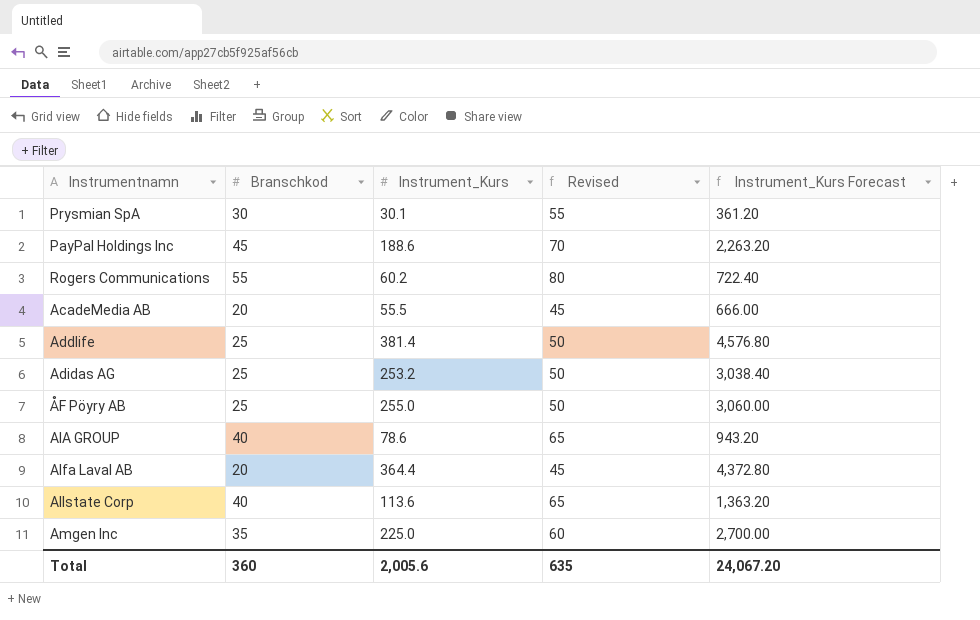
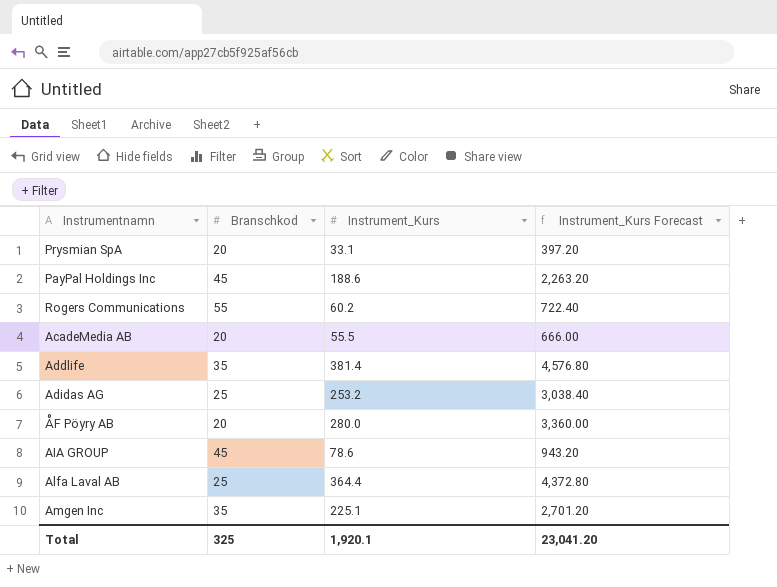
column Revised | formula: [Branschkod] + 25 -> none
row Allstate Corp: 40 | 113.6 | 65 | 1,363.20 -> none
Prysmian SpA | Branschkod: 30 -> 20
Prysmian SpA | Instrument_Kurs: 30.1 -> 33.1
Prysmian SpA | Instrument_Kurs Forecast: 361.20 -> 397.20
Addlife | Branschkod: 25 -> 35
ÅF Pöyry AB | Branschkod: 25 -> 20
ÅF Pöyry AB | Instrument_Kurs: 255.0 -> 280.0
ÅF Pöyry AB | Instrument_Kurs Forecast: 3,060.00 -> 3,360.00
AIA GROUP | Branschkod: 40 -> 45
Alfa Laval AB | Branschkod: 20 -> 25
Amgen Inc | Instrument_Kurs: 225.0 -> 225.1
Amgen Inc | Instrument_Kurs Forecast: 2,700.00 -> 2,701.20
Total | Branschkod: 360 -> 325
Total | Instrument_Kurs: 2,005.6 -> 1,920.1
Total | Instrument_Kurs Forecast: 24,067.20 -> 23,041.20

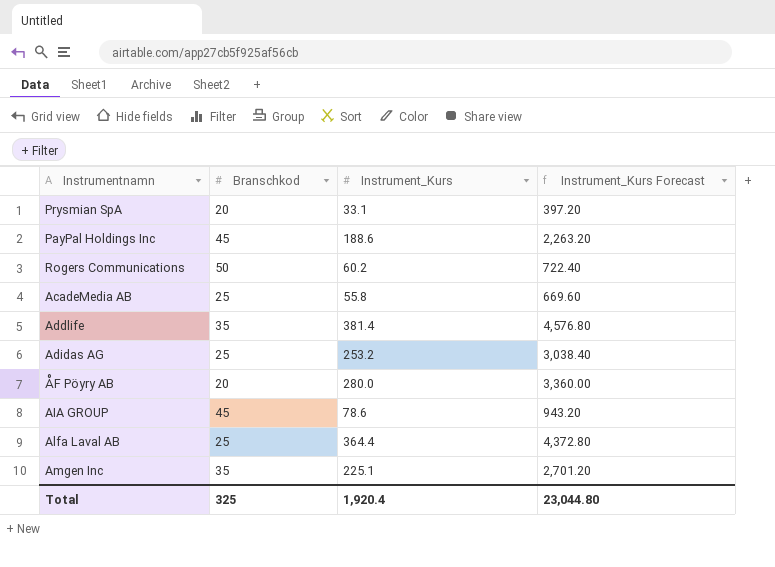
Rogers Communications | Branschkod: 55 -> 50
AcadeMedia AB | Branschkod: 20 -> 25
AcadeMedia AB | Instrument_Kurs: 55.5 -> 55.8
AcadeMedia AB | Instrument_Kurs Forecast: 666.00 -> 669.60
Total | Instrument_Kurs: 1,920.1 -> 1,920.4
Total | Instrument_Kurs Forecast: 23,041.20 -> 23,044.80

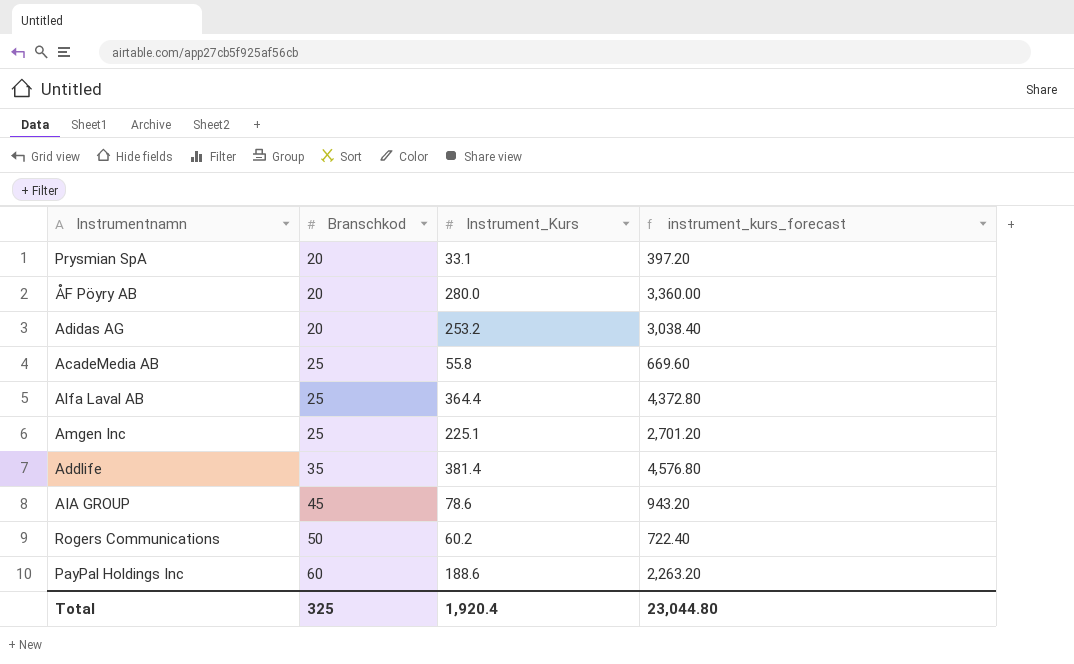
row order: none -> Branschkod ascending
column name: Instrument_Kurs Forecast -> instrument_kurs_forecast
Adidas AG | Branschkod: 25 -> 20
Amgen Inc | Branschkod: 35 -> 25
PayPal Holdings Inc | Branschkod: 45 -> 60

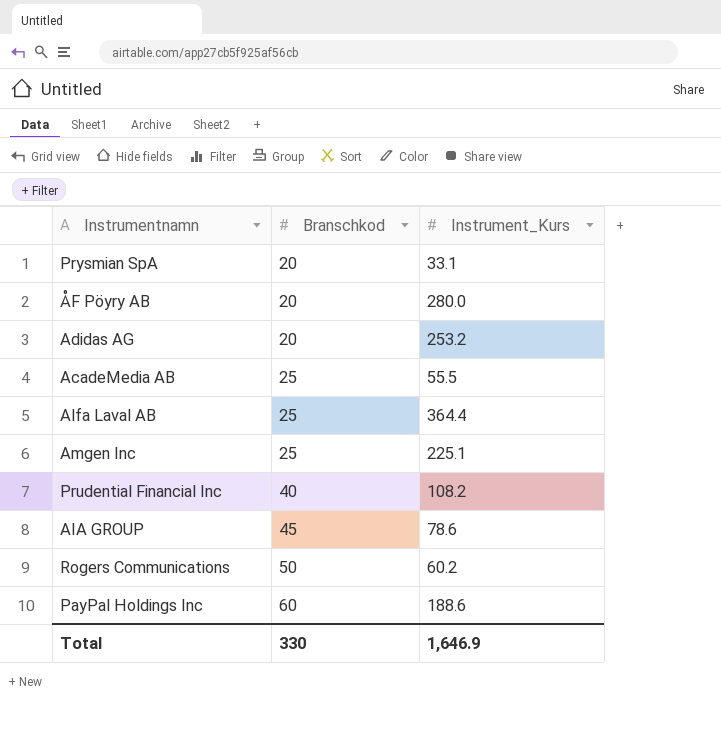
column instrument_kurs_forecast | formula: [Instrument_Kurs] * 12 -> none
row Addlife: 35 | 381.4 | 4,576.80 -> none
AcadeMedia AB | Instrument_Kurs: 55.8 -> 55.5
row Prudential Financial Inc: none -> 40 | 108.2
Total | Branschkod: 325 -> 330
Total | Instrument_Kurs: 1,920.4 -> 1,646.9

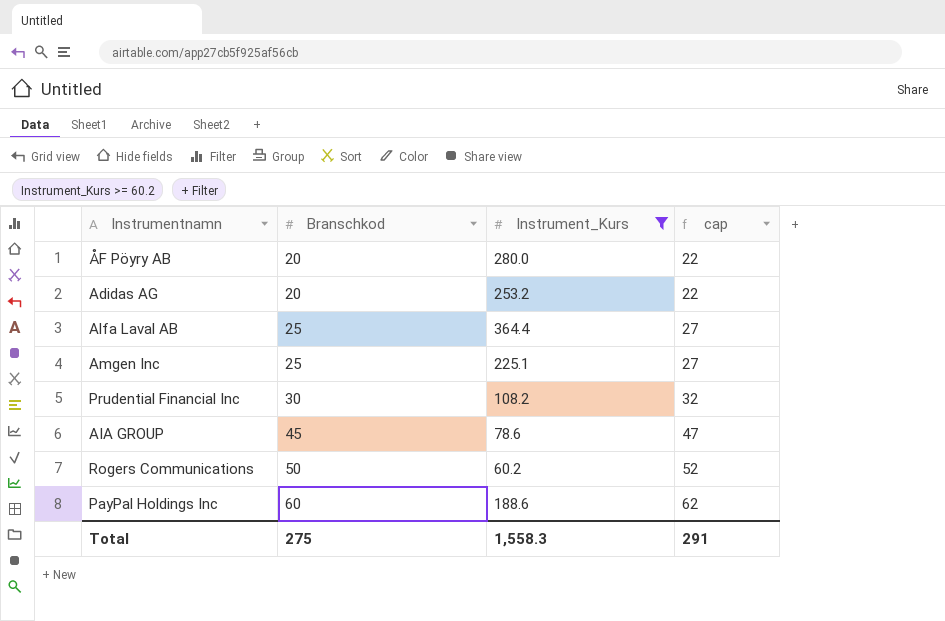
filter: none -> Instrument_Kurs >= 60.2
column cap | formula: none -> [Branschkod] + 2
Prudential Financial Inc | Branschkod: 40 -> 30
Total | Branschkod: 330 -> 275
Total | Instrument_Kurs: 1,646.9 -> 1,558.3

